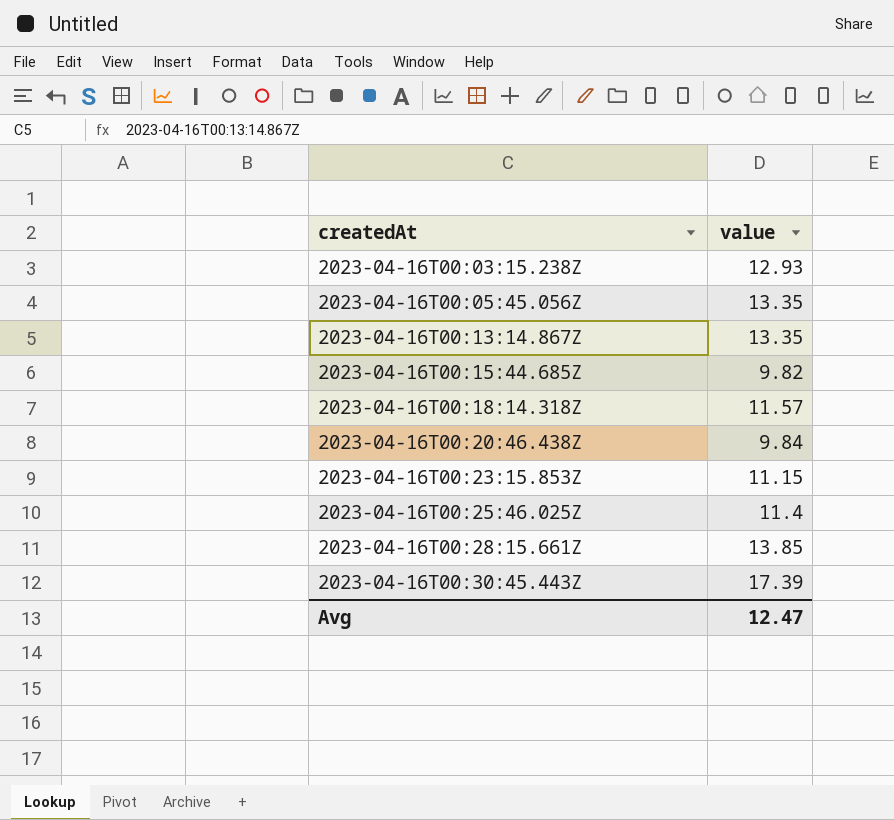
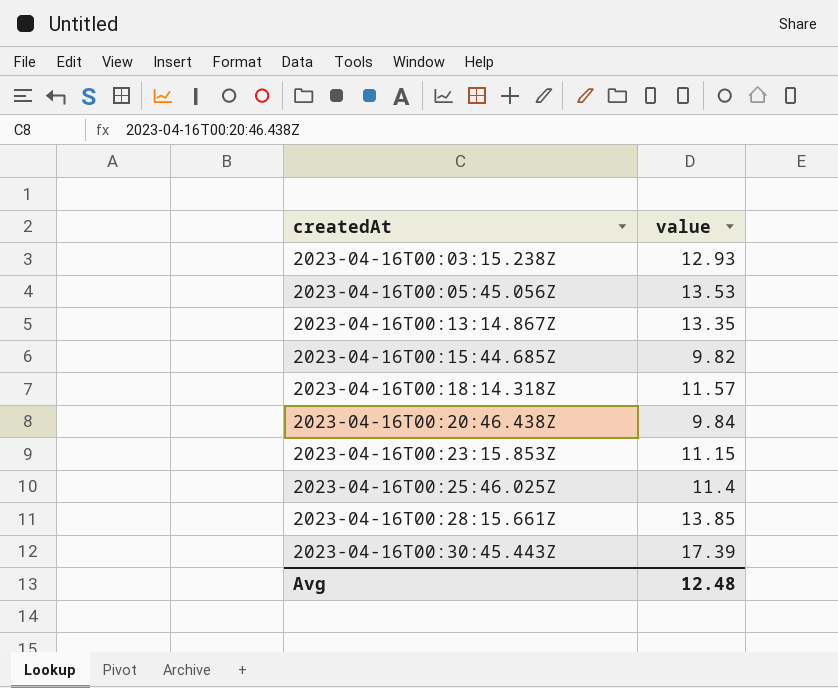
2023-04-16T00:05:45.056Z | value: 13.35 -> 13.53
Avg | value: 12.47 -> 12.48

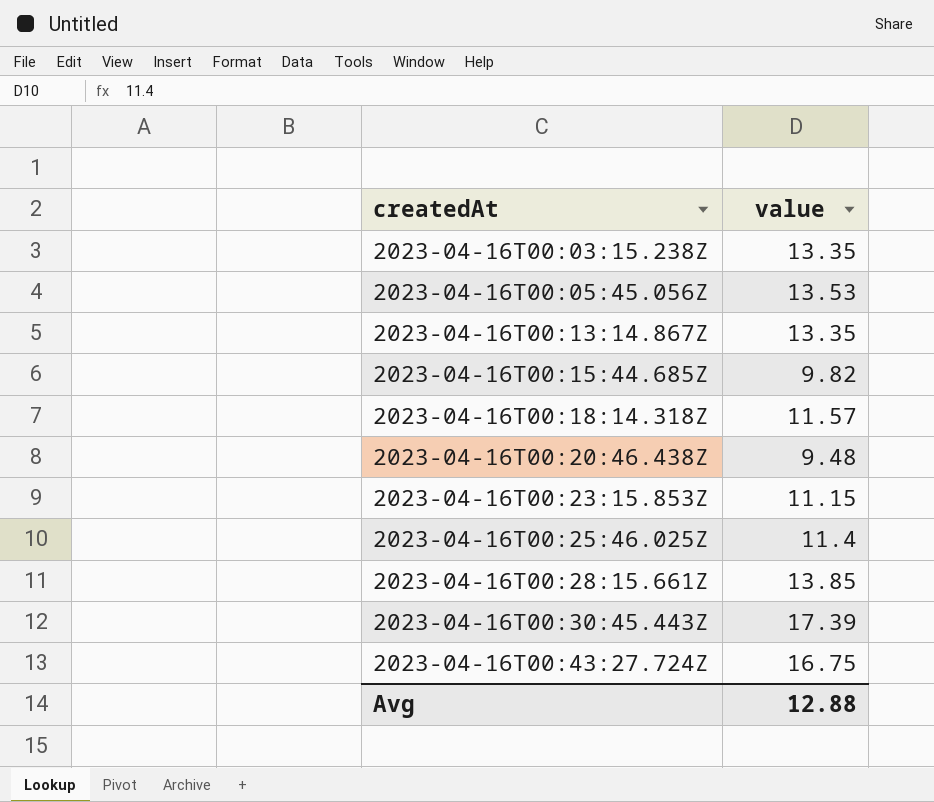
2023-04-16T00:03:15.238Z | value: 12.93 -> 13.35
2023-04-16T00:20:46.438Z | value: 9.84 -> 9.48
row 2023-04-16T00:43:27.724Z: none -> 16.75
Avg | value: 12.48 -> 12.88

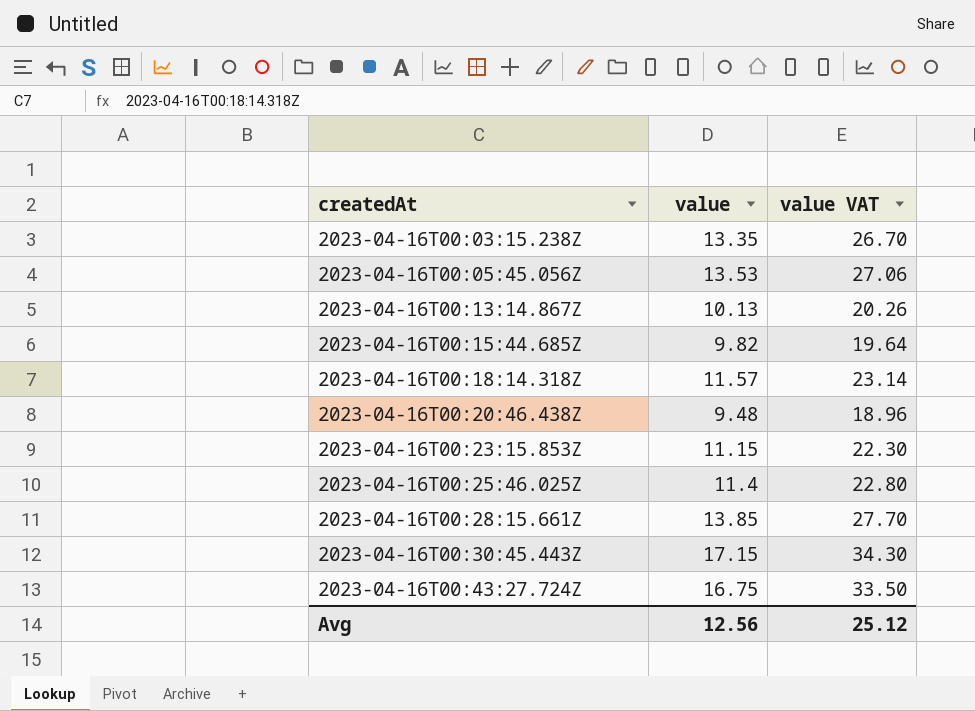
column value VAT | formula: none -> [value] * 2
2023-04-16T00:13:14.867Z | value: 13.35 -> 10.13
2023-04-16T00:30:45.443Z | value: 17.39 -> 17.15
Avg | value: 12.88 -> 12.56

